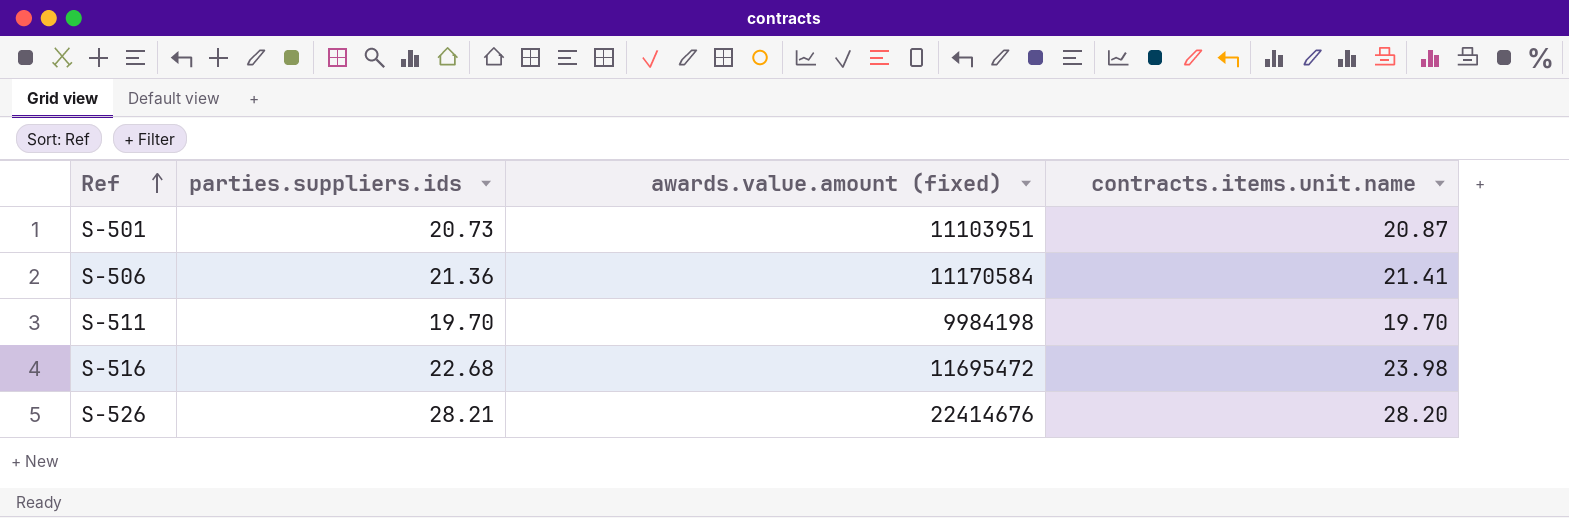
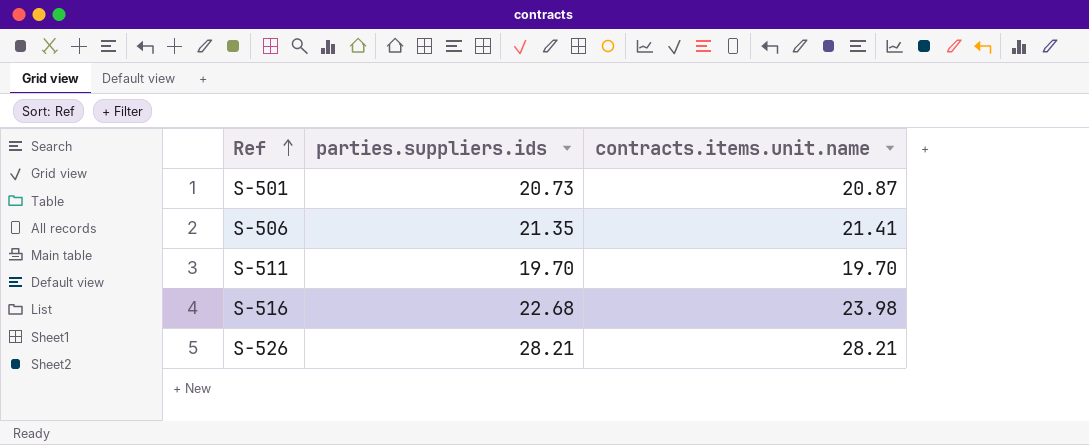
column awards.value.amount (fixed) | position: 3 -> none
S-506 | parties.suppliers.ids: 21.36 -> 21.35
S-526 | contracts.items.unit.name: 28.20 -> 28.21

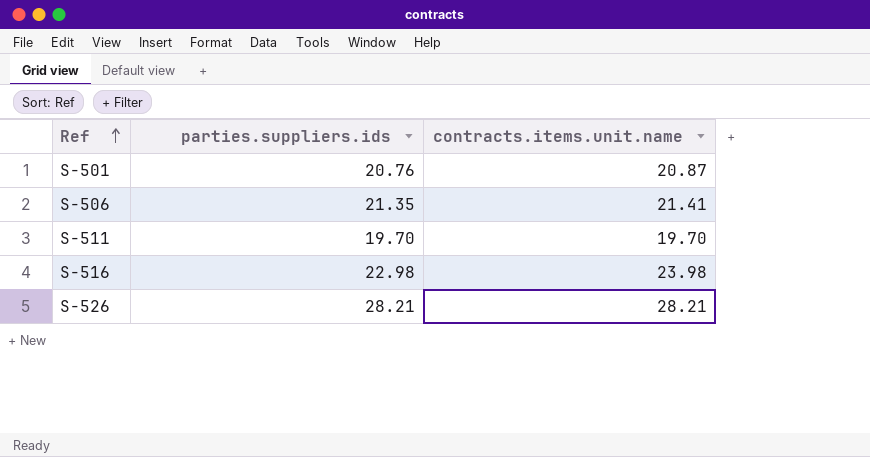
S-501 | parties.suppliers.ids: 20.73 -> 20.76
S-516 | parties.suppliers.ids: 22.68 -> 22.98

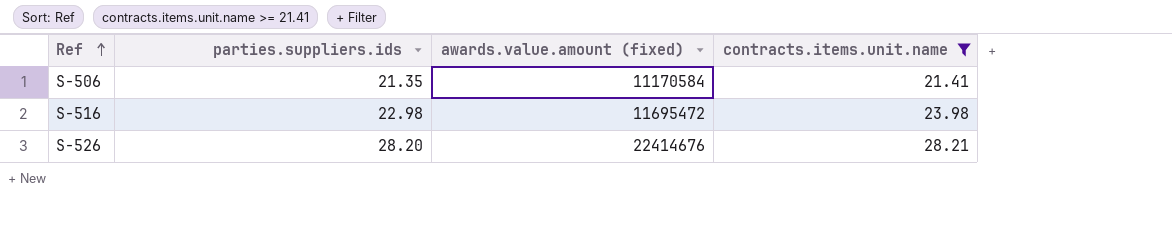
filter: none -> contracts.items.unit.name >= 21.41
column awards.value.amount (fixed) | position: none -> 3
S-526 | parties.suppliers.ids: 28.21 -> 28.20

